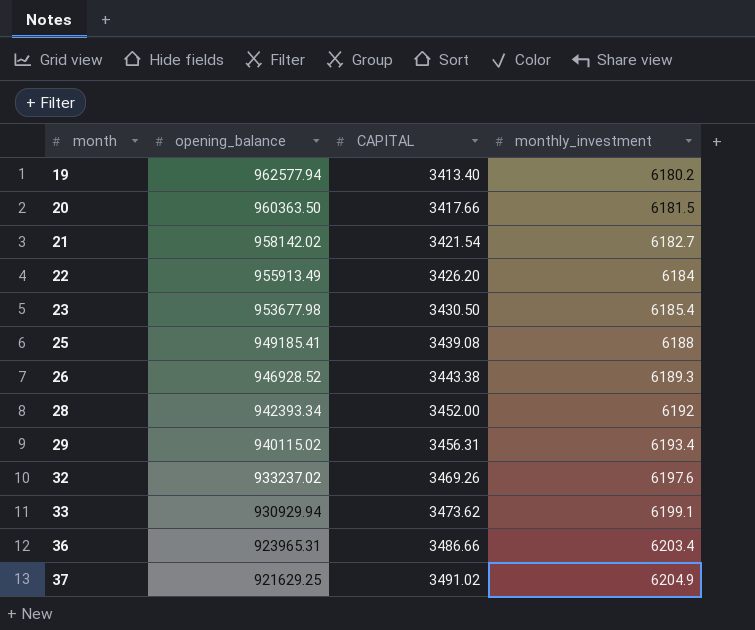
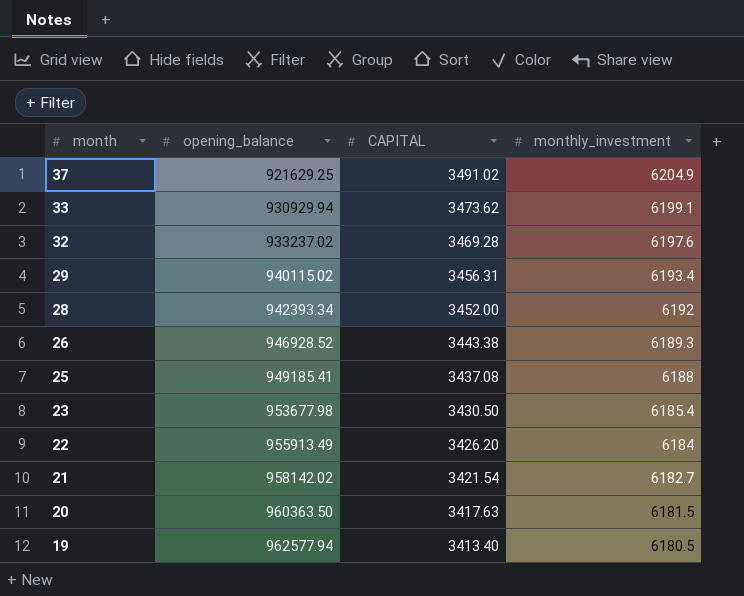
row order: month ascending -> month descending
row 36: 923965.31 | 3486.66 | 6203.4 -> none
32 | CAPITAL: 3469.26 -> 3469.28
25 | CAPITAL: 3439.08 -> 3437.08
20 | CAPITAL: 3417.66 -> 3417.63
19 | monthly_investment: 6180.2 -> 6180.5

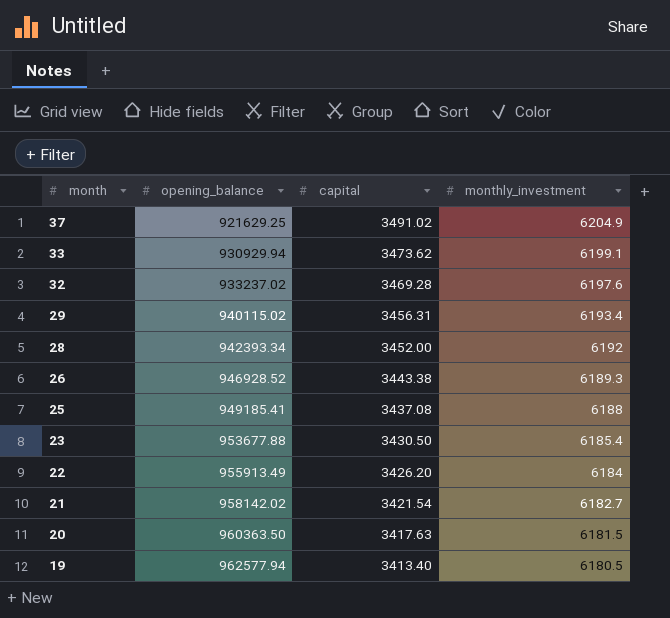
column name: CAPITAL -> capital
23 | opening_balance: 953677.98 -> 953677.88

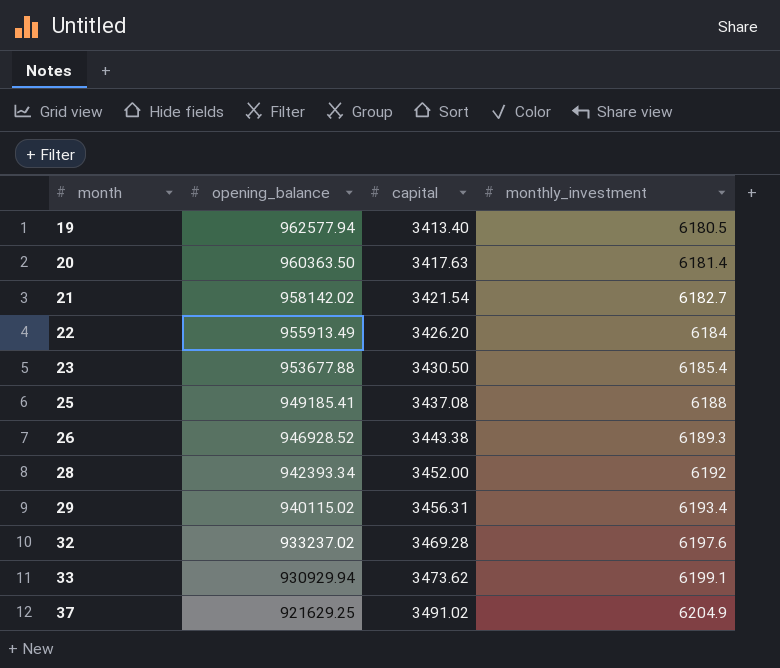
row order: month descending -> month ascending
20 | monthly_investment: 6181.5 -> 6181.4

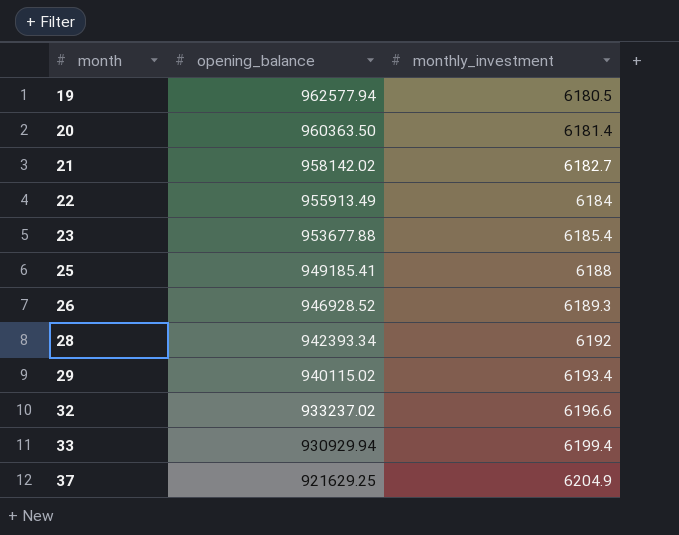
column capital | position: 3 -> none
32 | monthly_investment: 6197.6 -> 6196.6
33 | monthly_investment: 6199.1 -> 6199.4

